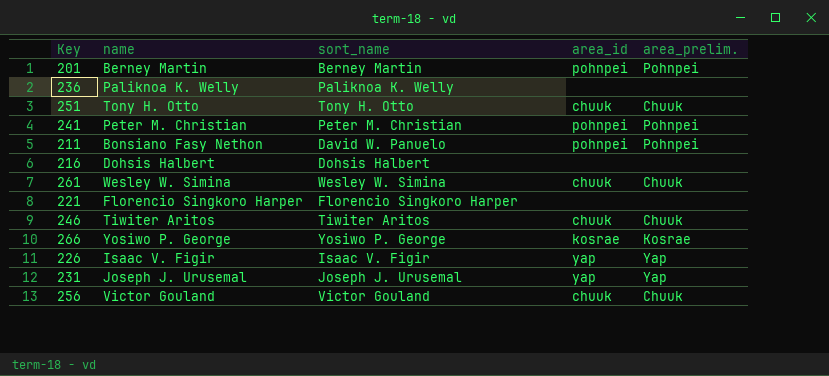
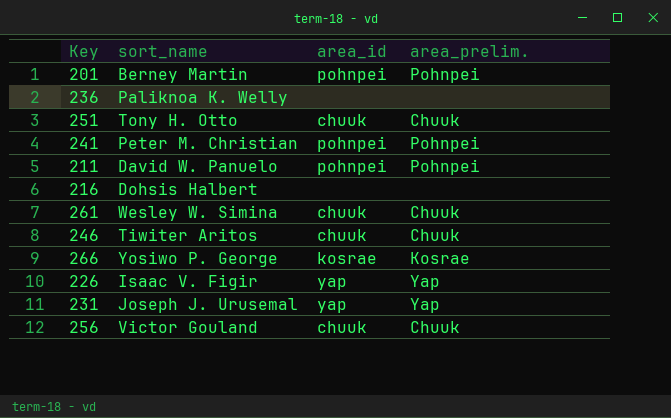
column name | position: 2 -> none
row 221: Florencio Singkoro Harper | Florencio Singkoro Harper | none | none -> none

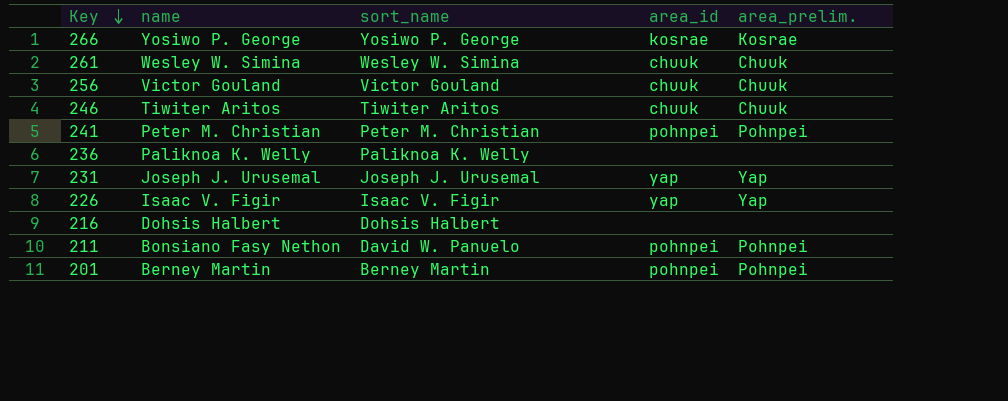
row order: none -> Key descending
column name | position: none -> 2
row 251: Tony H. Otto | chuuk | Chuuk -> none

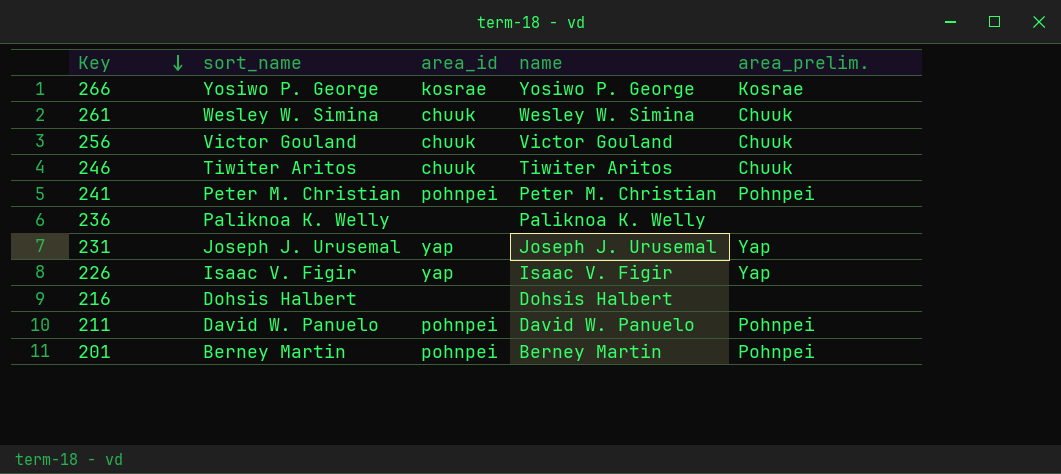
column name | position: 2 -> 4
211 | name: Bonsiano Fasy Nethon -> David W. Panuelo

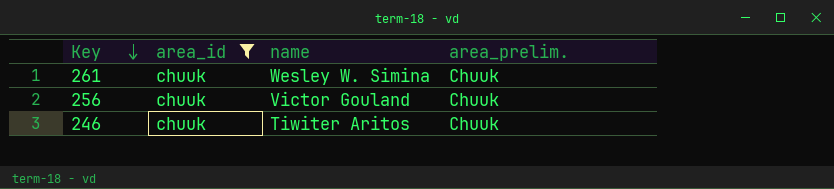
filter: none -> area_id = chuuk
column sort_name | position: 2 -> none

